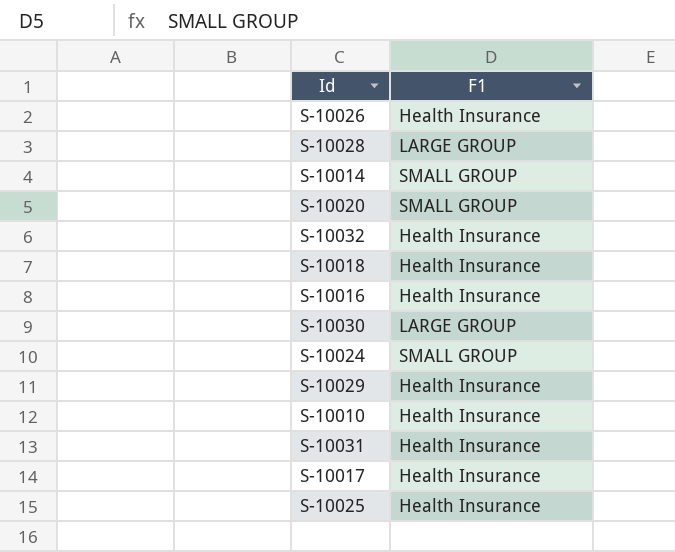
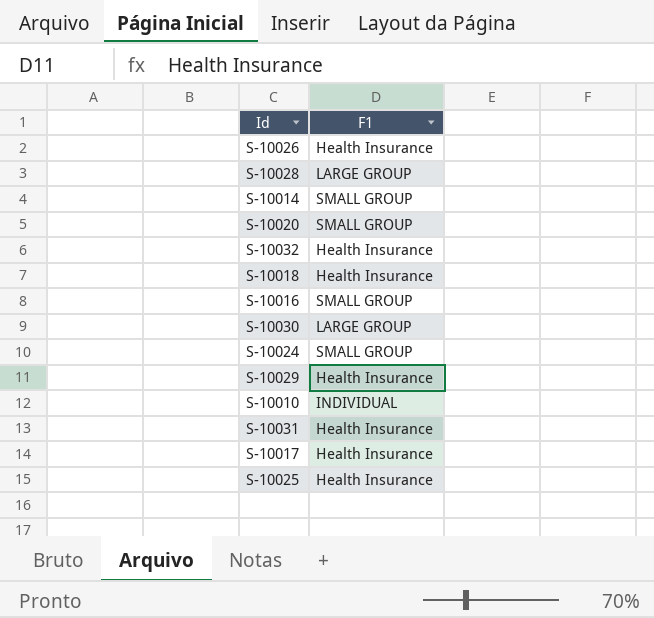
S-10016 | F1: Health Insurance -> SMALL GROUP
S-10010 | F1: Health Insurance -> INDIVIDUAL

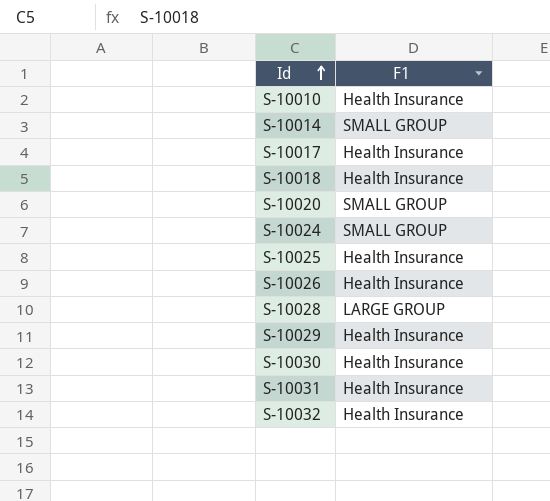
row order: none -> Id ascending
row S-10016: SMALL GROUP -> none
S-10010 | F1: INDIVIDUAL -> Health Insurance
S-10030 | F1: LARGE GROUP -> Health Insurance

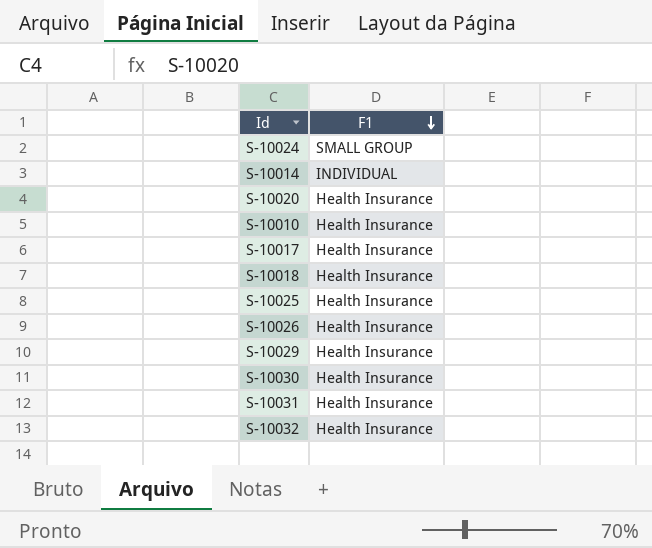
row order: Id ascending -> F1 descending
row S-10028: LARGE GROUP -> none
S-10014 | F1: SMALL GROUP -> INDIVIDUAL
S-10020 | F1: SMALL GROUP -> Health Insurance

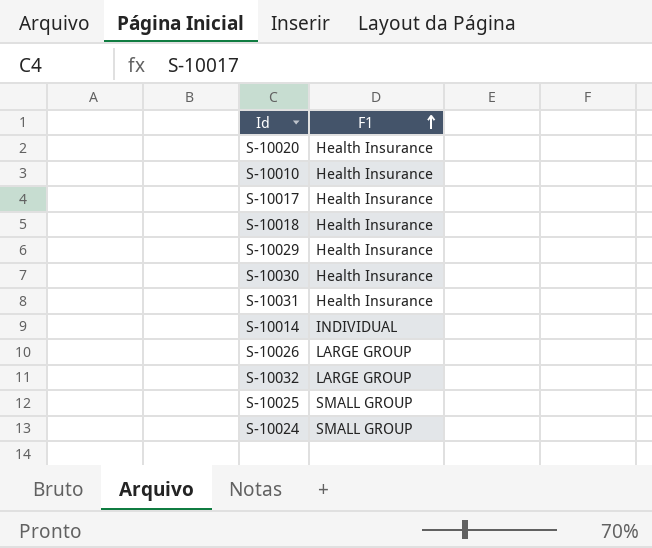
row order: F1 descending -> F1 ascending
S-10026 | F1: Health Insurance -> LARGE GROUP
S-10032 | F1: Health Insurance -> LARGE GROUP
S-10025 | F1: Health Insurance -> SMALL GROUP

